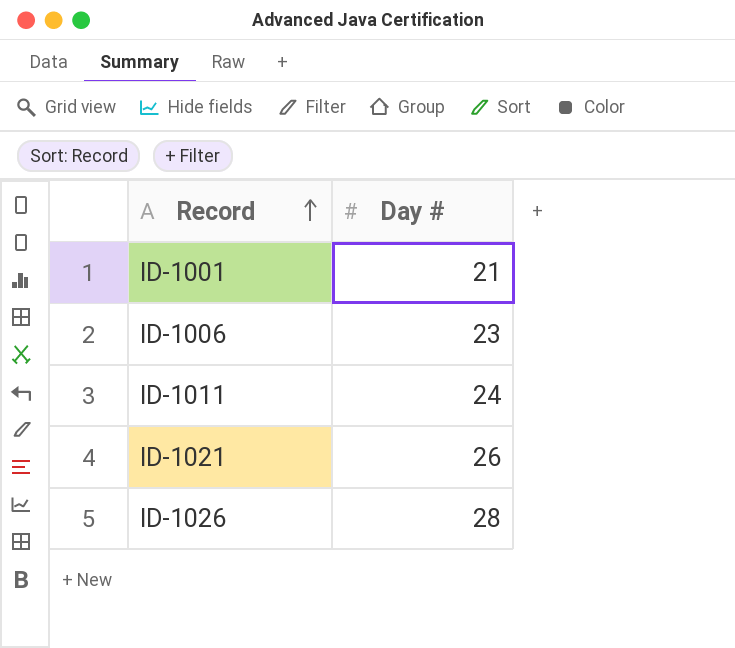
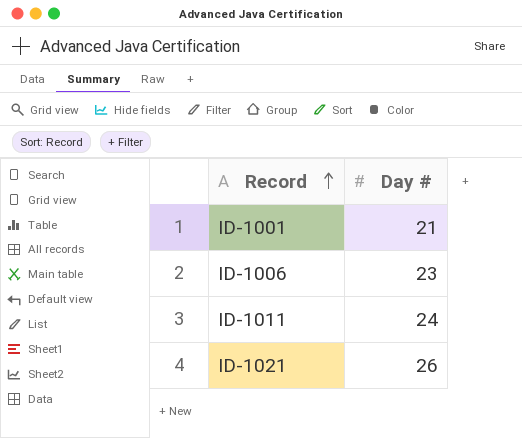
row ID-1026: 28 -> none

